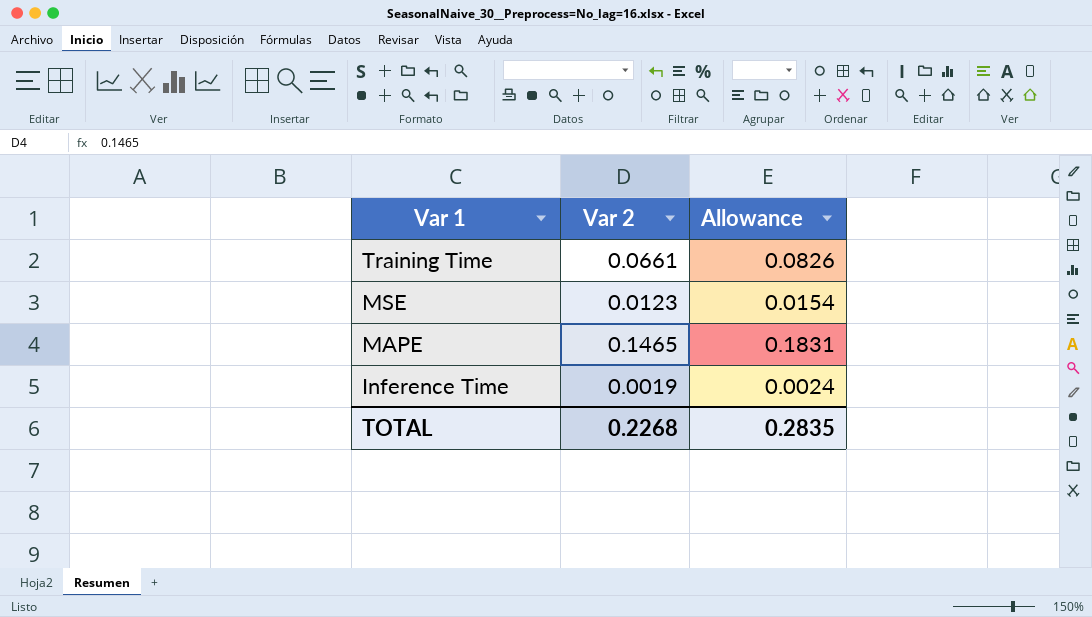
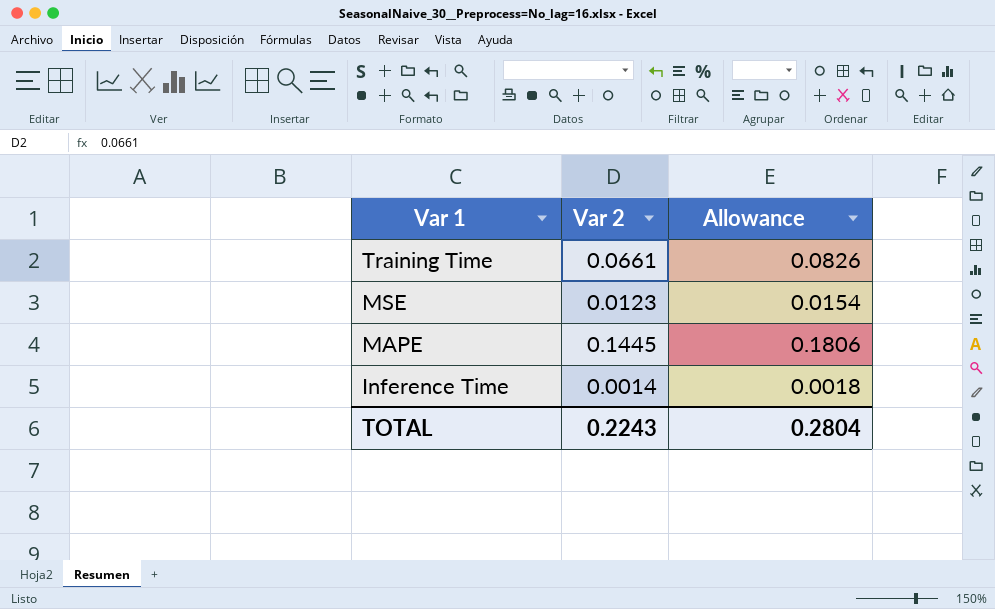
MAPE | Var 2: 0.1465 -> 0.1445
MAPE | Allowance: 0.1831 -> 0.1806
Inference Time | Var 2: 0.0019 -> 0.0014
Inference Time | Allowance: 0.0024 -> 0.0018
TOTAL | Var 2: 0.2268 -> 0.2243
TOTAL | Allowance: 0.2835 -> 0.2804

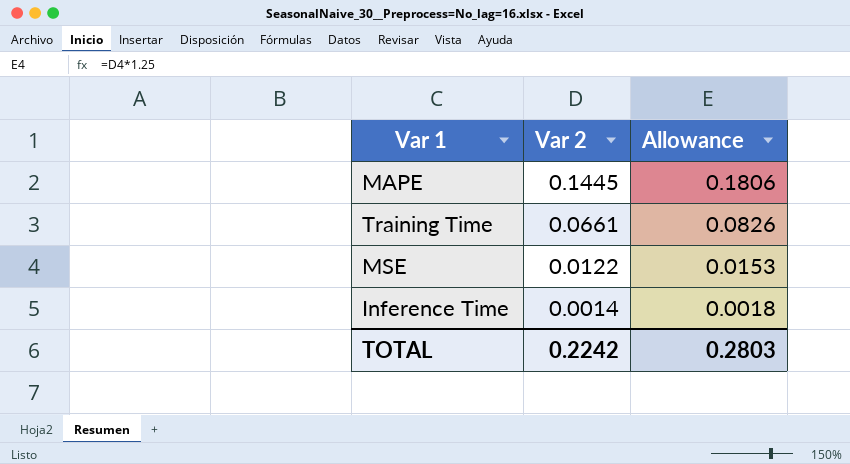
row order: Var 1 descending -> Var 2 descending
MSE | Var 2: 0.0123 -> 0.0122
MSE | Allowance: 0.0154 -> 0.0153
TOTAL | Var 2: 0.2243 -> 0.2242
TOTAL | Allowance: 0.2804 -> 0.2803

